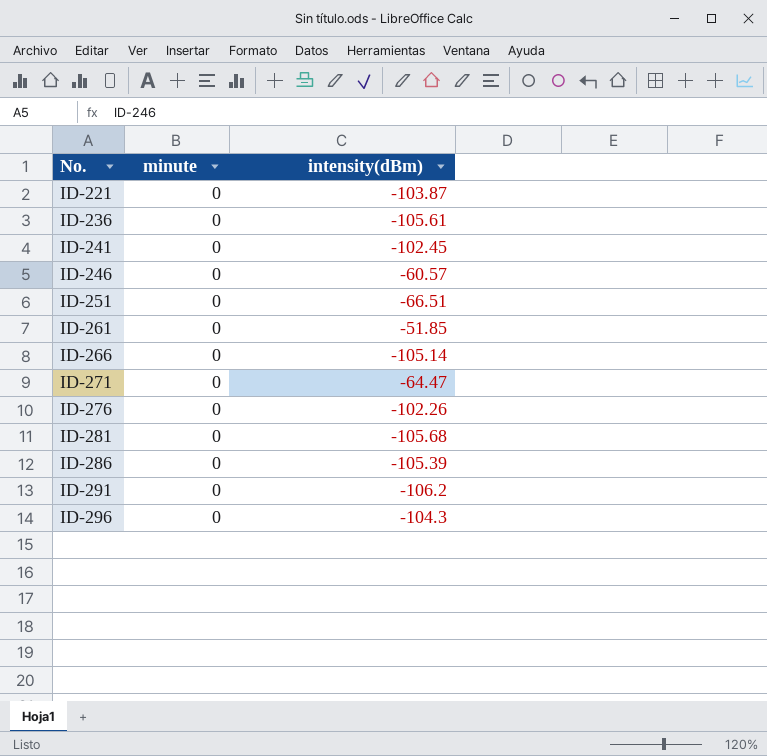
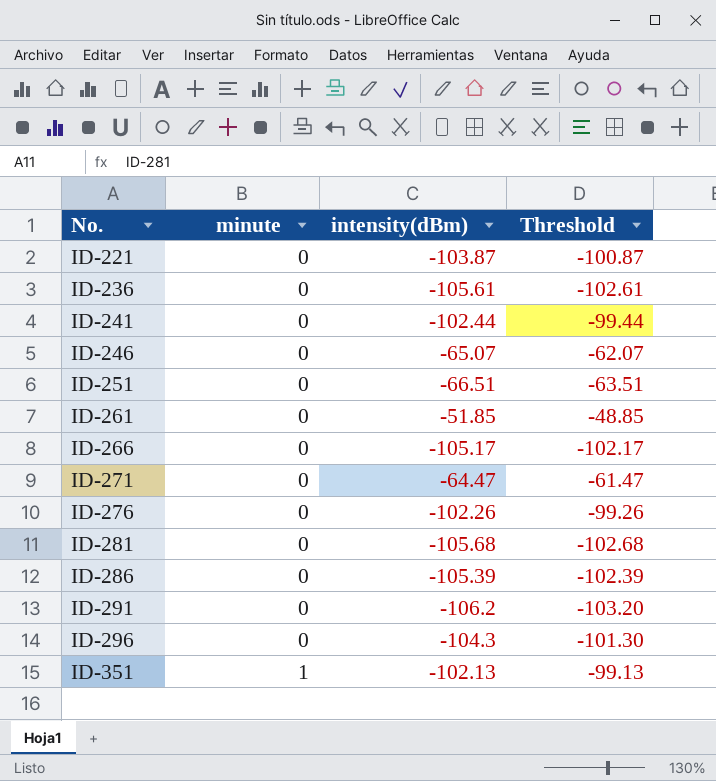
column Threshold | formula: none -> [intensity(dBm)] + 3
ID-241 | intensity(dBm): -102.45 -> -102.44
ID-246 | intensity(dBm): -60.57 -> -65.07
ID-266 | intensity(dBm): -105.14 -> -105.17
row ID-351: none -> 1 | -102.13 | -99.13

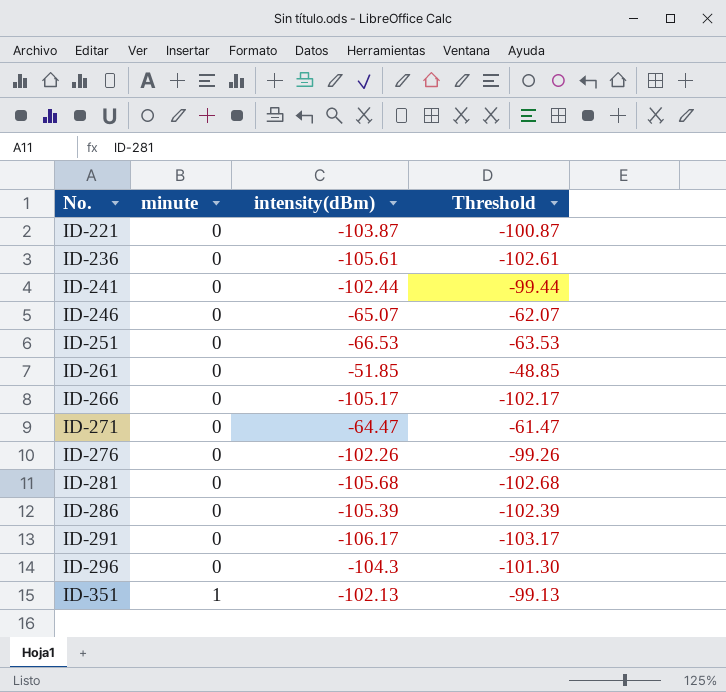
ID-251 | intensity(dBm): -66.51 -> -66.53
ID-251 | Threshold: -63.51 -> -63.53
ID-291 | intensity(dBm): -106.2 -> -106.17
ID-291 | Threshold: -103.20 -> -103.17

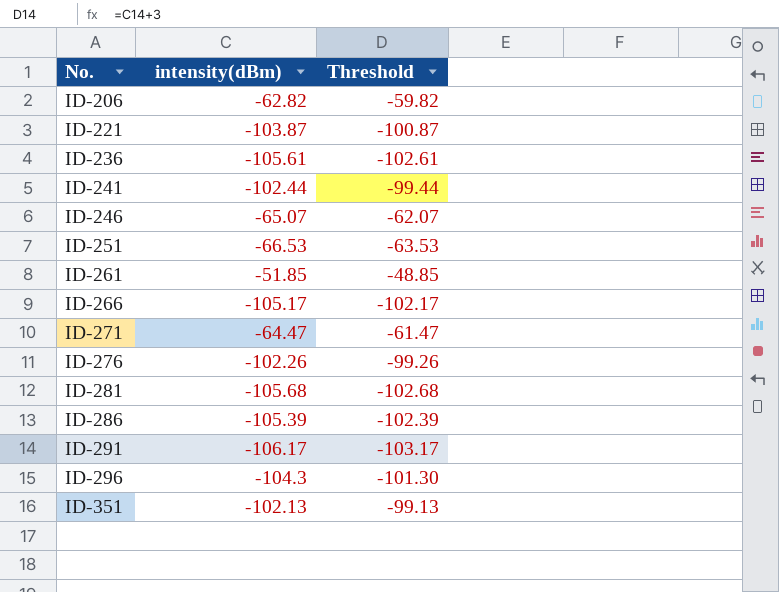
column minute | position: 2 -> none
row ID-206: none -> -62.82 | -59.82

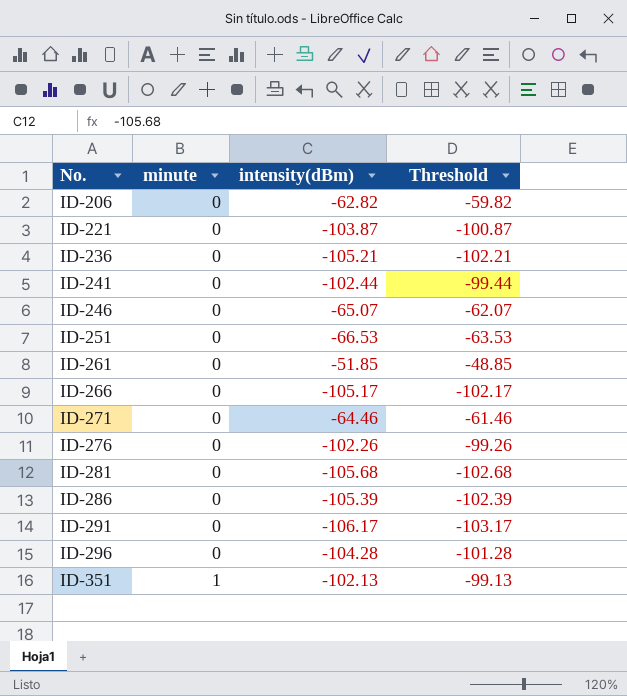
column minute | position: none -> 2
ID-236 | intensity(dBm): -105.61 -> -105.21
ID-236 | Threshold: -102.61 -> -102.21
ID-271 | intensity(dBm): -64.47 -> -64.46
ID-271 | Threshold: -61.47 -> -61.46
ID-296 | intensity(dBm): -104.3 -> -104.28
ID-296 | Threshold: -101.30 -> -101.28

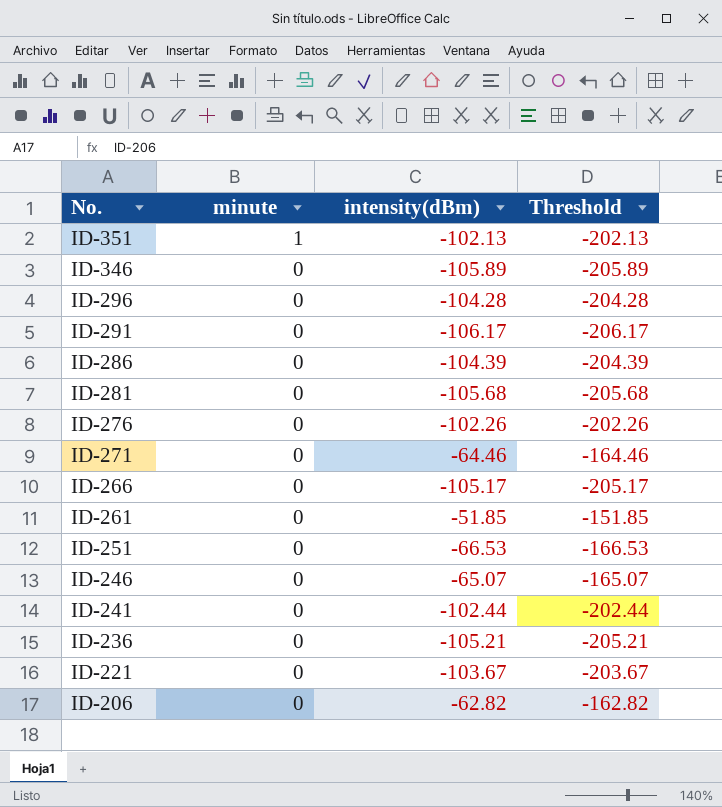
row order: No. ascending -> No. descending
column Threshold | formula: [intensity(dBm)] + 3 -> [intensity(dBm)] - 100
row ID-346: none -> 0 | -105.89 | -205.89
ID-286 | intensity(dBm): -105.39 -> -104.39
ID-221 | intensity(dBm): -103.87 -> -103.67

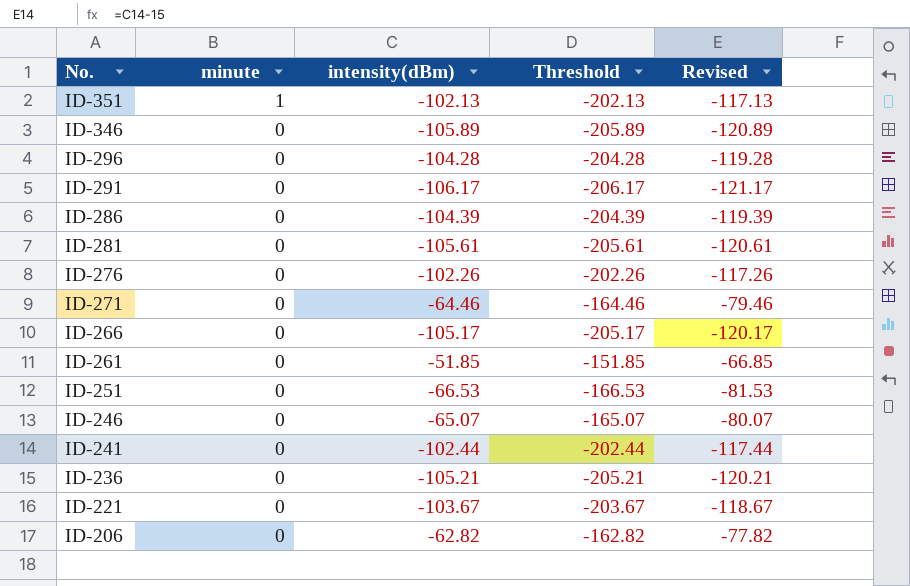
column Revised | formula: none -> [intensity(dBm)] - 15
ID-281 | intensity(dBm): -105.68 -> -105.61
ID-281 | Threshold: -205.68 -> -205.61

